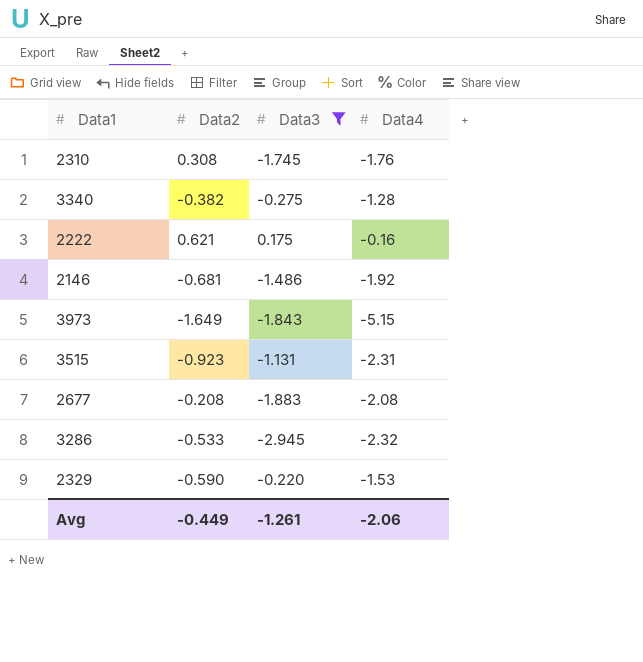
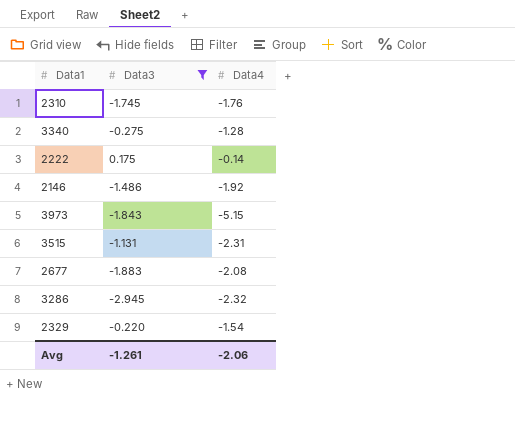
column Data2 | position: 2 -> none
2222 | Data4: -0.16 -> -0.14
2329 | Data4: -1.53 -> -1.54

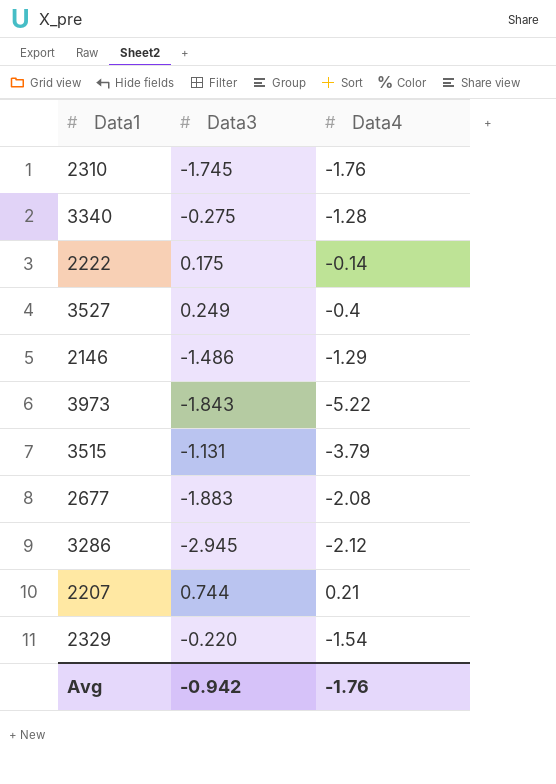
filter: Data3 <= 0.175 -> none
2146 | Data4: -1.92 -> -1.29
3973 | Data4: -5.15 -> -5.22
3515 | Data4: -2.31 -> -3.79
3286 | Data4: -2.32 -> -2.12
Avg | Data3: -1.261 -> -0.942
Avg | Data4: -2.06 -> -1.76

